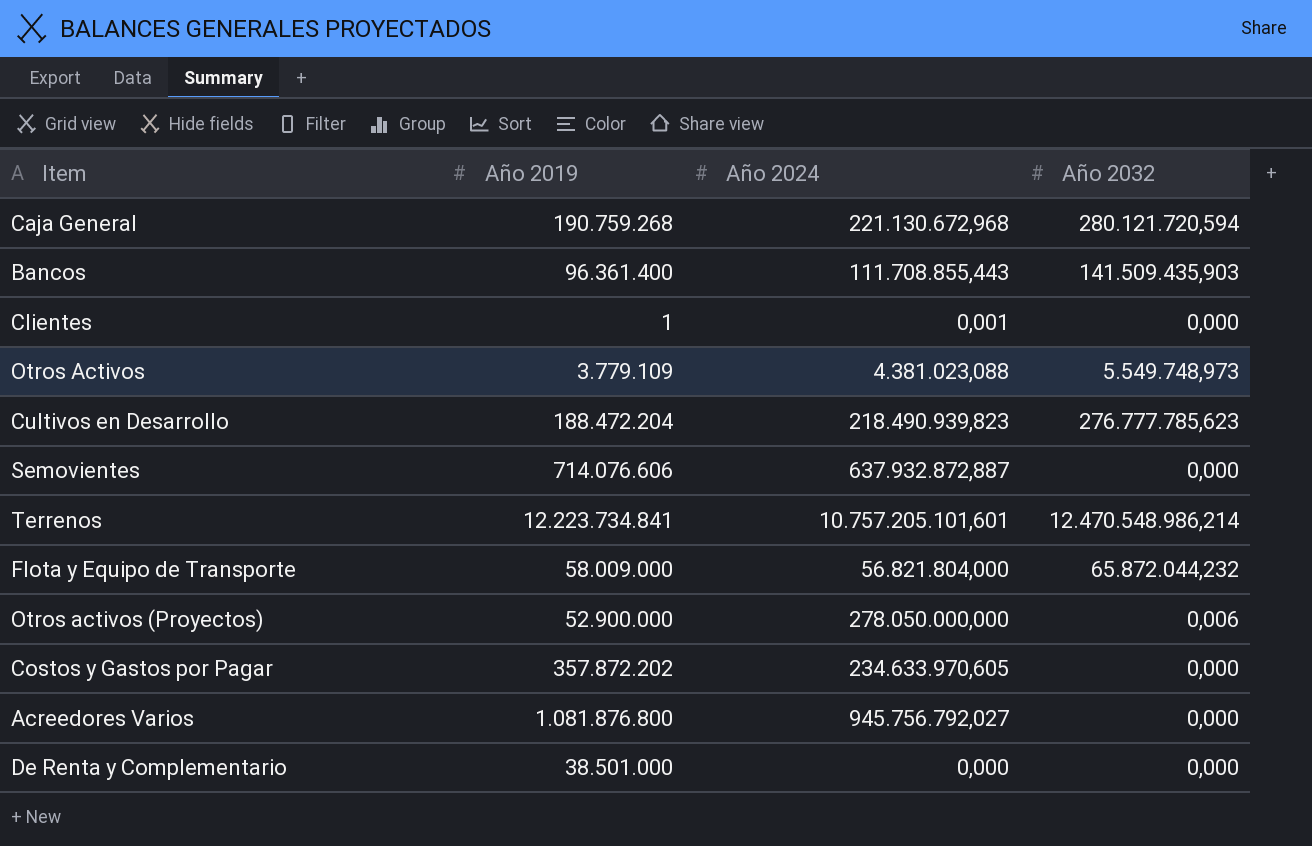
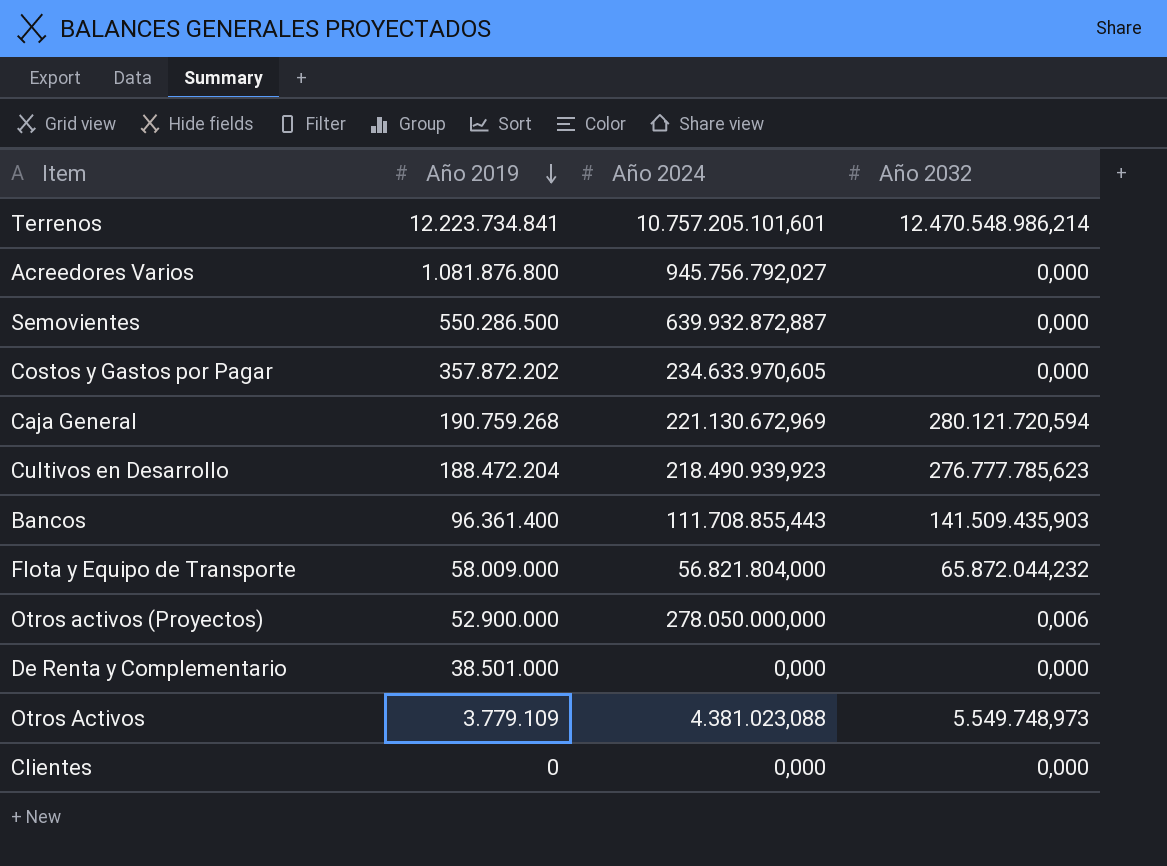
row order: none -> Año 2019 descending
Semovientes | Año 2019: 714.076.606 -> 550.286.500
Semovientes | Año 2024: 637.932.872,887 -> 639.932.872,887
Caja General | Año 2024: 221.130.672,968 -> 221.130.672,969
Cultivos en Desarrollo | Año 2024: 218.490.939,823 -> 218.490.939,923
Clientes | Año 2019: 1 -> 0
Clientes | Año 2024: 0,001 -> 0,000

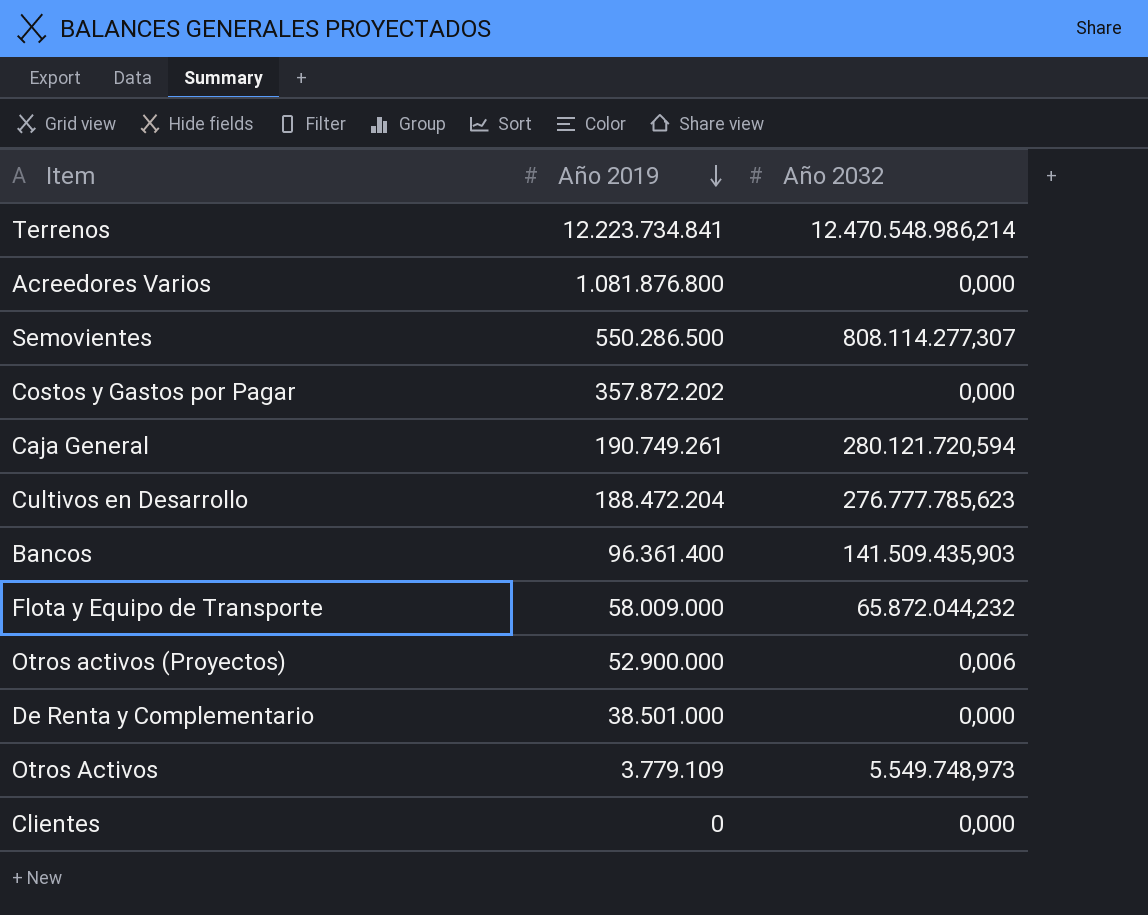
column Año 2024 | position: 3 -> none
Semovientes | Año 2032: 0,000 -> 808.114.277,307
Caja General | Año 2019: 190.759.268 -> 190.749.261

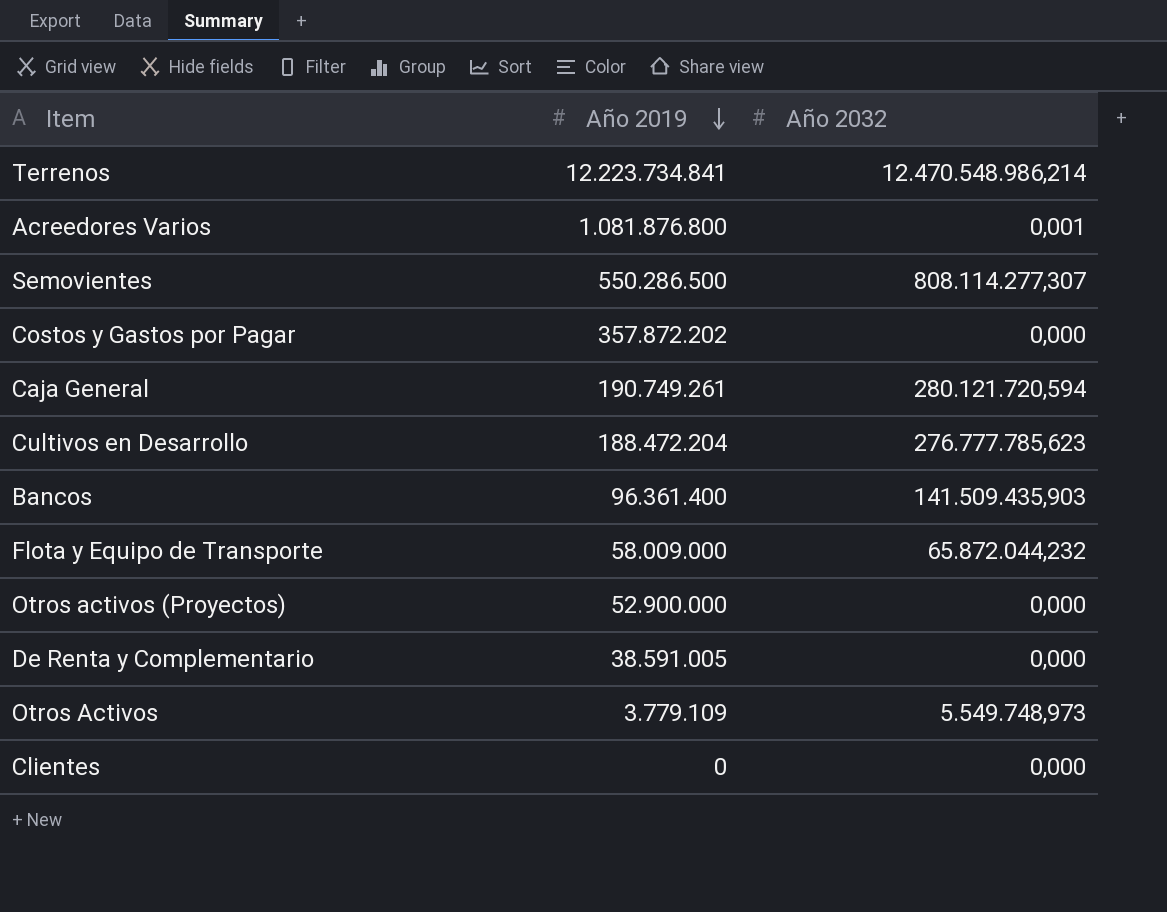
Acreedores Varios | Año 2032: 0,000 -> 0,001
Otros activos (Proyectos) | Año 2032: 0,006 -> 0,000
De Renta y Complementario | Año 2019: 38.501.000 -> 38.591.005

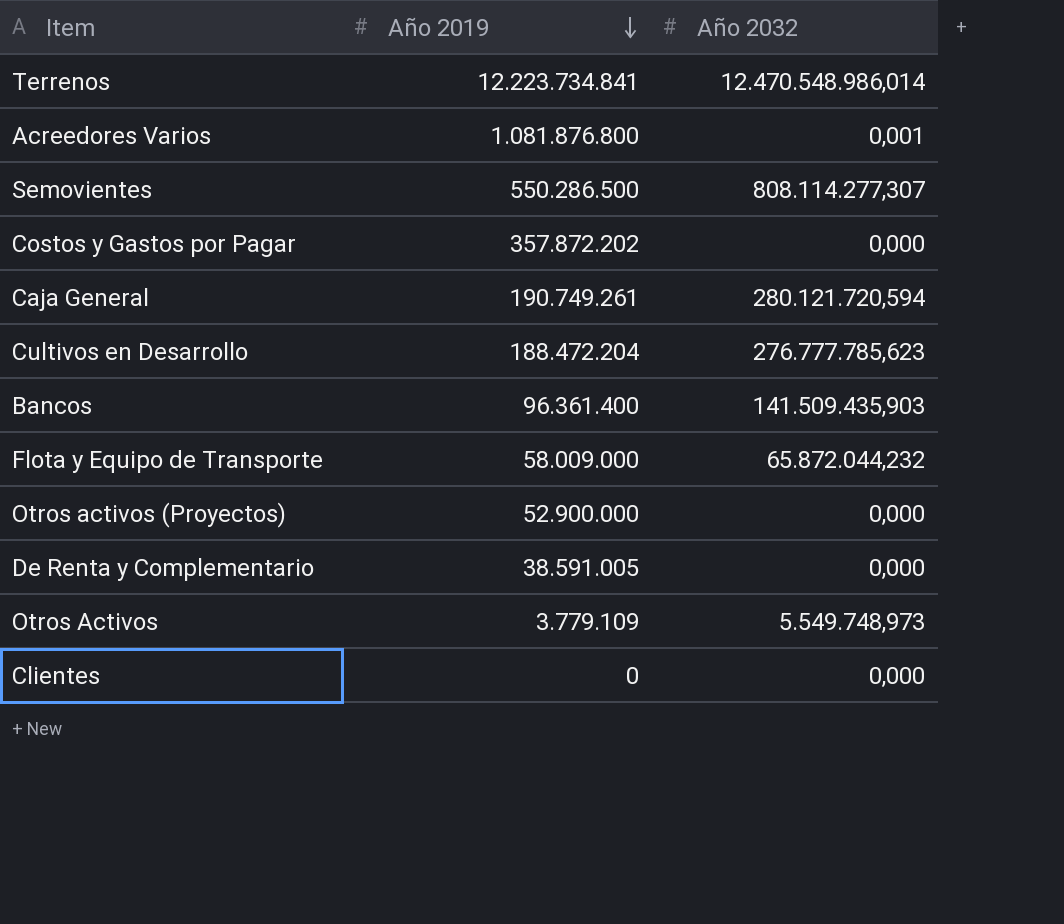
Terrenos | Año 2032: 12.470.548.986,214 -> 12.470.548.986,014

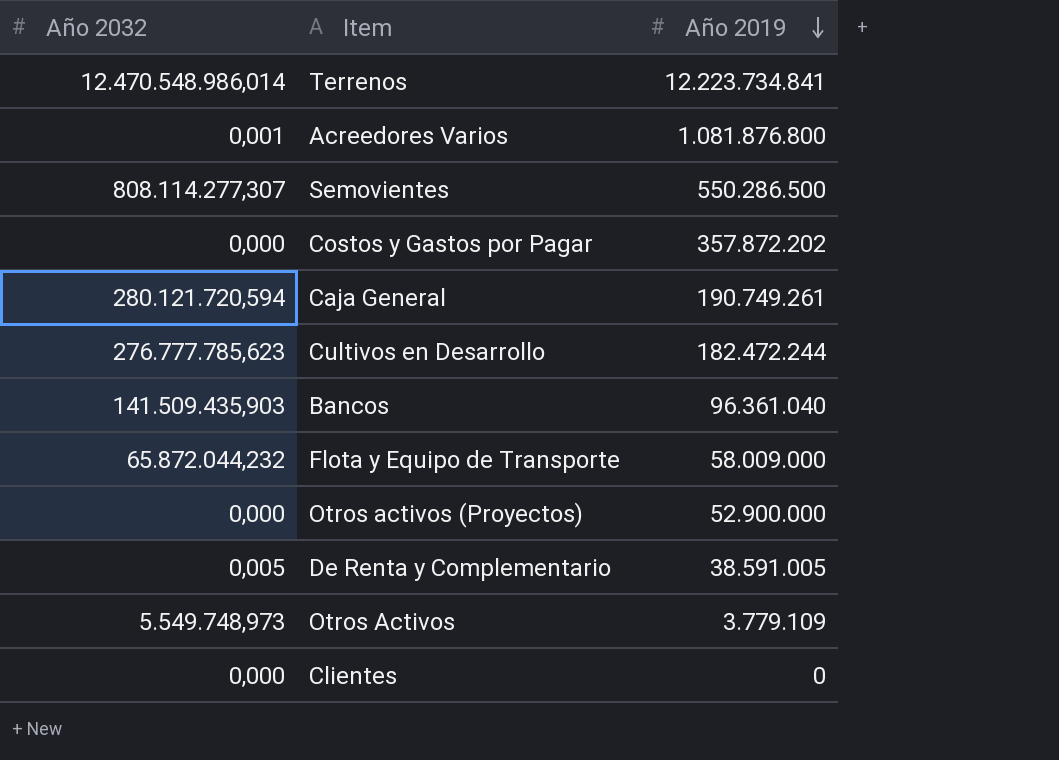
column Año 2032 | position: 3 -> 1
Cultivos en Desarrollo | Año 2019: 188.472.204 -> 182.472.244
Bancos | Año 2019: 96.361.400 -> 96.361.040
De Renta y Complementario | Año 2032: 0,000 -> 0,005

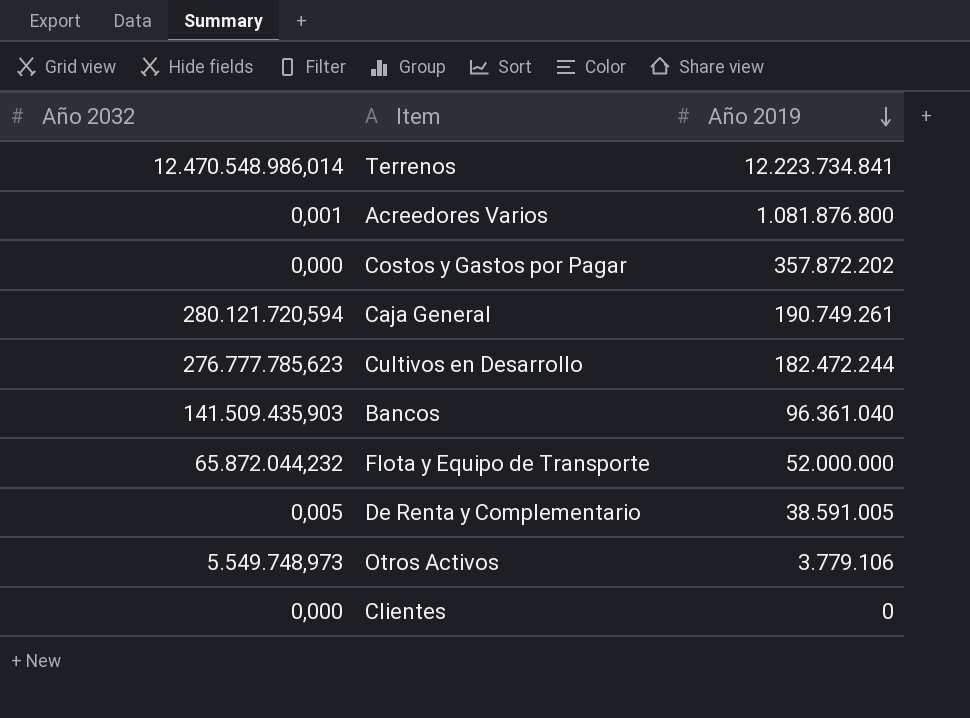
row Semovientes: 808.114.277,307 | 550.286.500 -> none
row Otros activos (Proyectos): 0,000 | 52.900.000 -> none
Flota y Equipo de Transporte | Año 2019: 58.009.000 -> 52.000.000
Otros Activos | Año 2019: 3.779.109 -> 3.779.106

